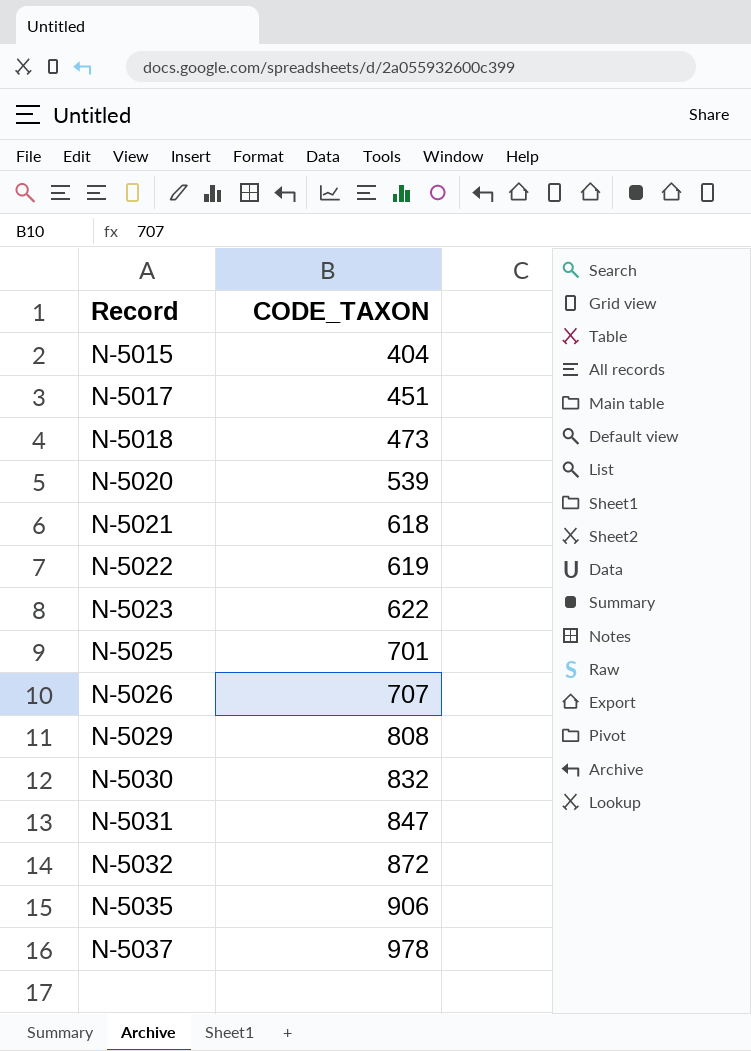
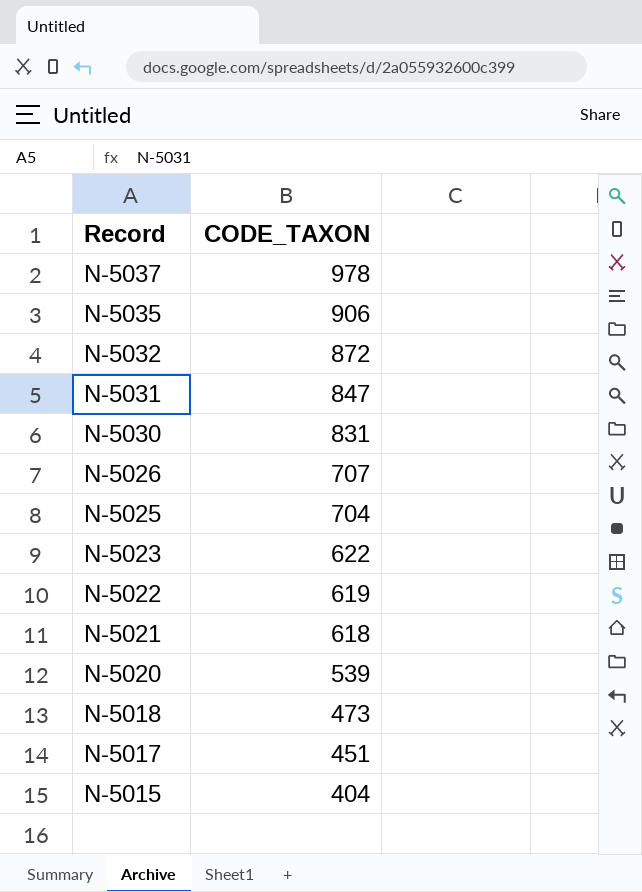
row order: Record ascending -> Record descending
row N-5029: 808 -> none
N-5030 | CODE_TAXON: 832 -> 831
N-5025 | CODE_TAXON: 701 -> 704

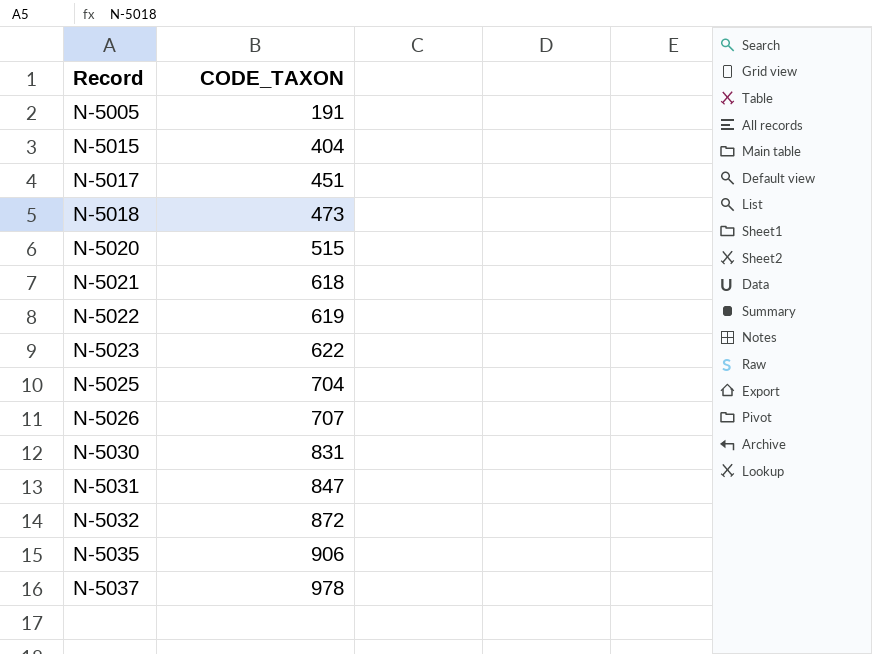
row order: Record descending -> Record ascending
row N-5005: none -> 191
N-5020 | CODE_TAXON: 539 -> 515

